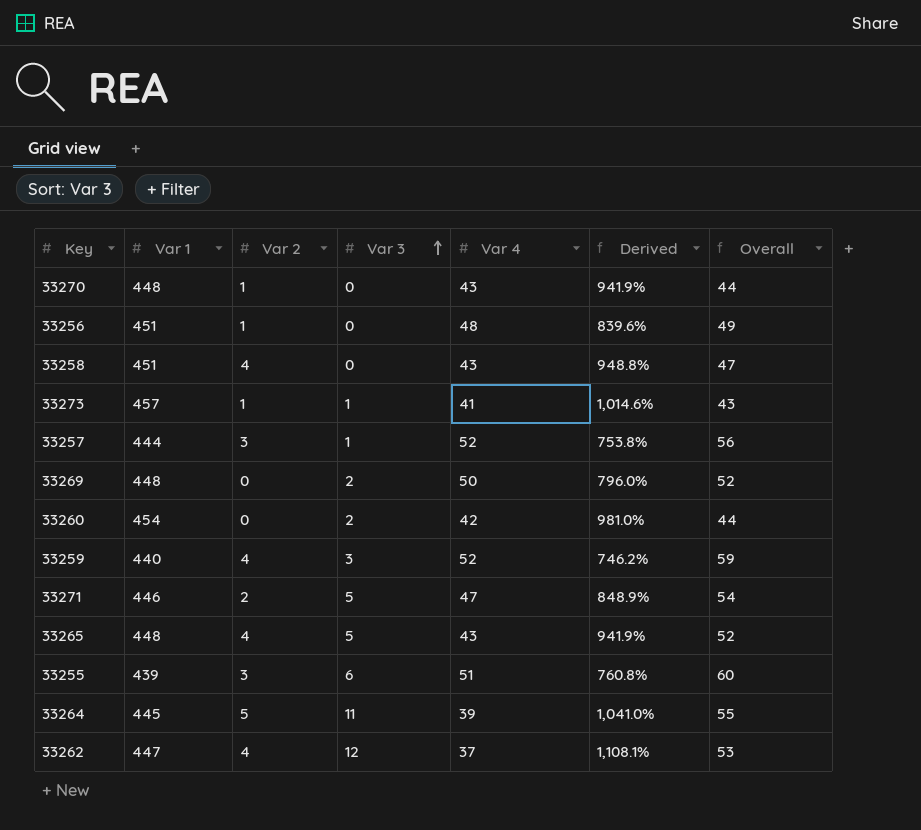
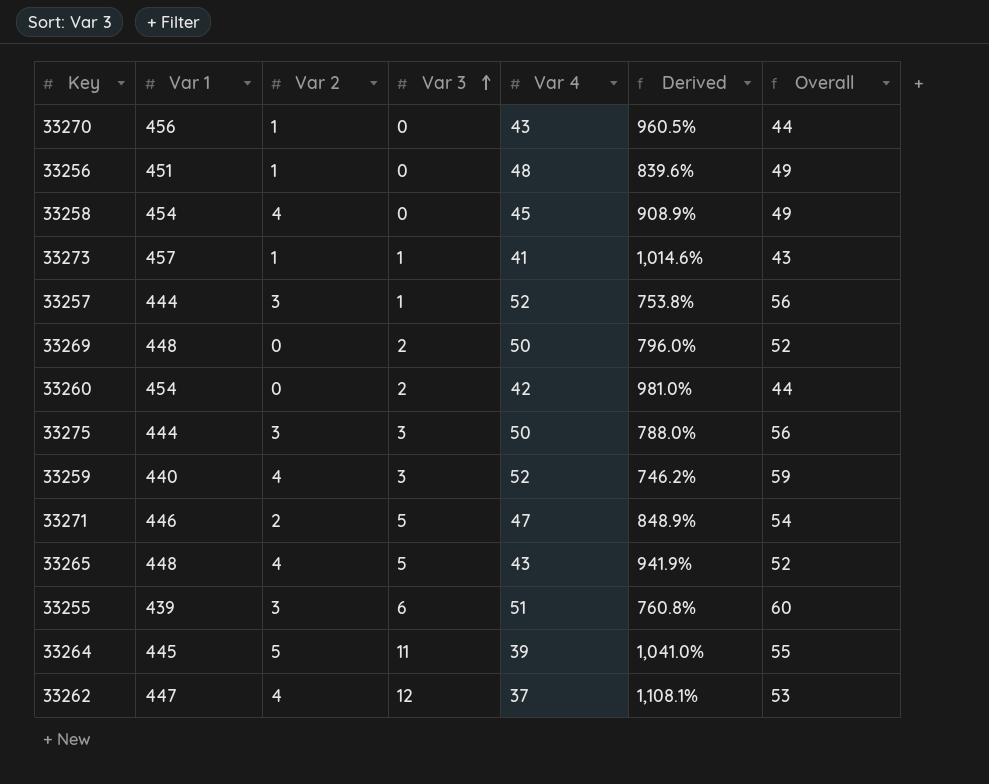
33270 | Var 1: 448 -> 456
33270 | Derived: 941.9% -> 960.5%
33258 | Var 1: 451 -> 454
33258 | Var 4: 43 -> 45
33258 | Derived: 948.8% -> 908.9%
33258 | Overall: 47 -> 49
row 33275: none -> 444 | 3 | 3 | 50 | 788.0% | 56

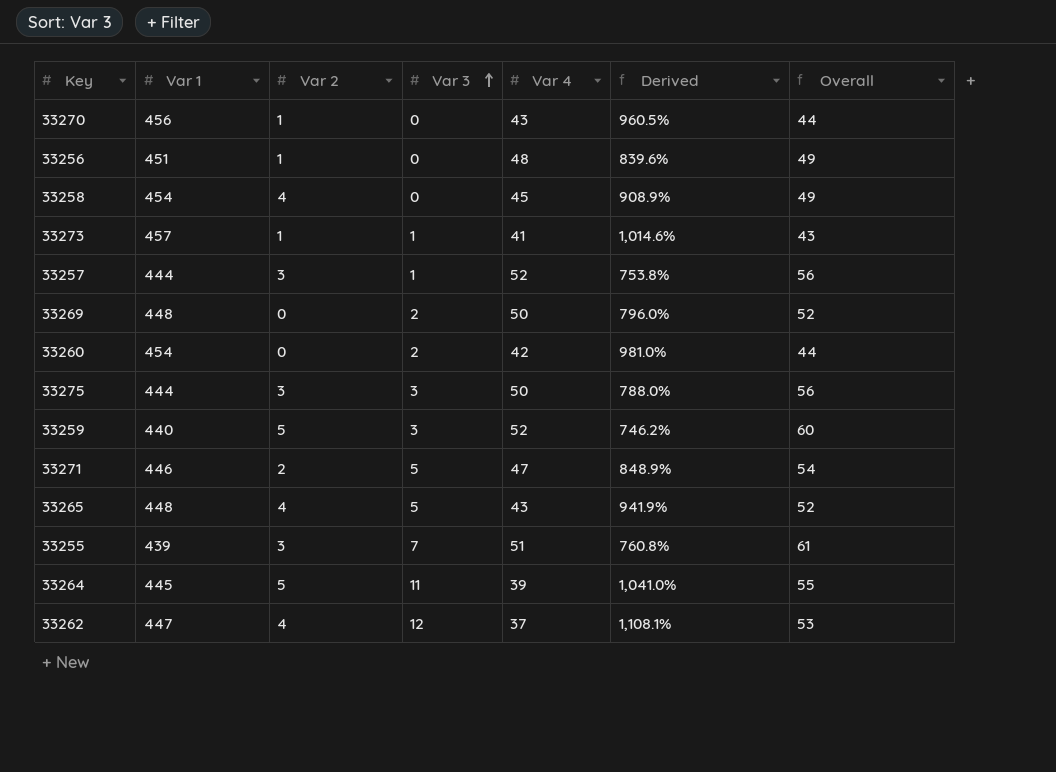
33259 | Var 2: 4 -> 5
33259 | Overall: 59 -> 60
33255 | Var 3: 6 -> 7
33255 | Overall: 60 -> 61

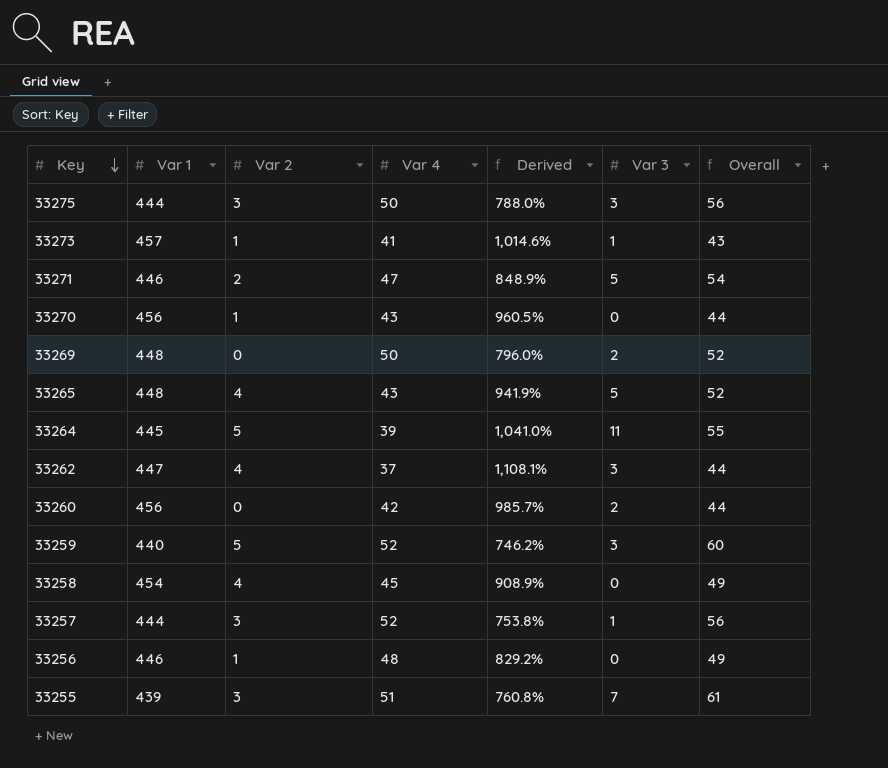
row order: Var 3 ascending -> Key descending
column Var 3 | position: 4 -> 6
33262 | Var 3: 12 -> 3
33262 | Overall: 53 -> 44
33260 | Var 1: 454 -> 456
33260 | Derived: 981.0% -> 985.7%
33256 | Var 1: 451 -> 446
33256 | Derived: 839.6% -> 829.2%

